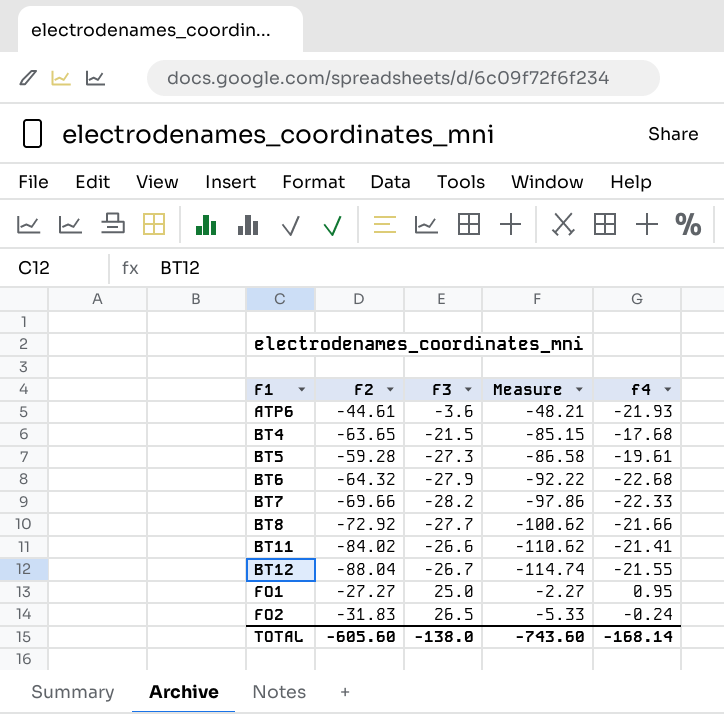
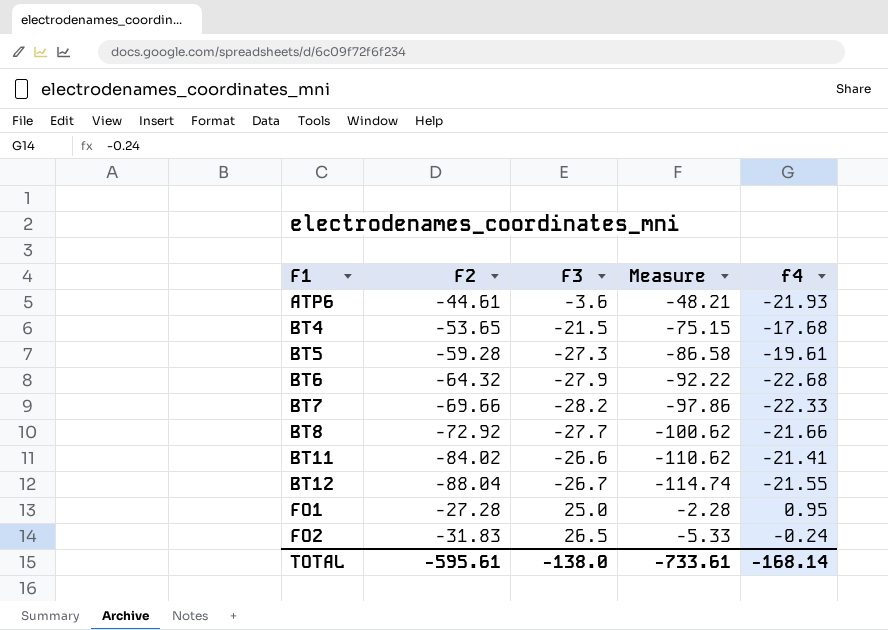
BT4 | F2: -63.65 -> -53.65
BT4 | Measure: -85.15 -> -75.15
FO1 | F2: -27.27 -> -27.28
FO1 | Measure: -2.27 -> -2.28
TOTAL | F2: -605.60 -> -595.61
TOTAL | Measure: -743.60 -> -733.61

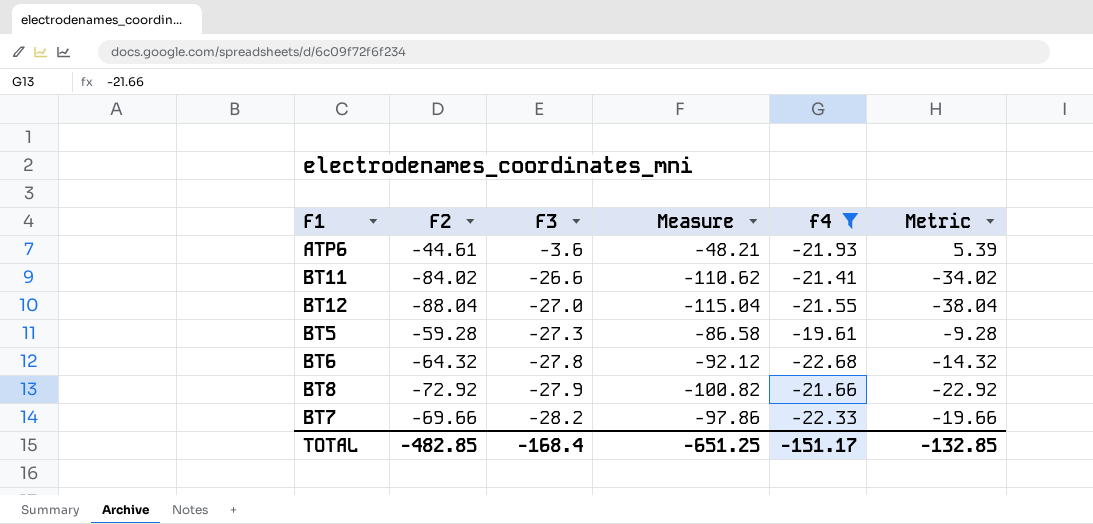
filter: none -> f4 <= -19.61
row order: F1 ascending -> F3 descending
column Metric | formula: none -> [F2] + 50
BT12 | F3: -26.7 -> -27.0
BT12 | Measure: -114.74 -> -115.04
BT6 | F3: -27.9 -> -27.8
BT6 | Measure: -92.22 -> -92.12
BT8 | F3: -27.7 -> -27.9
BT8 | Measure: -100.62 -> -100.82
TOTAL | F2: -595.61 -> -482.85
TOTAL | F3: -138.0 -> -168.4
TOTAL | Measure: -733.61 -> -651.25
TOTAL | f4: -168.14 -> -151.17

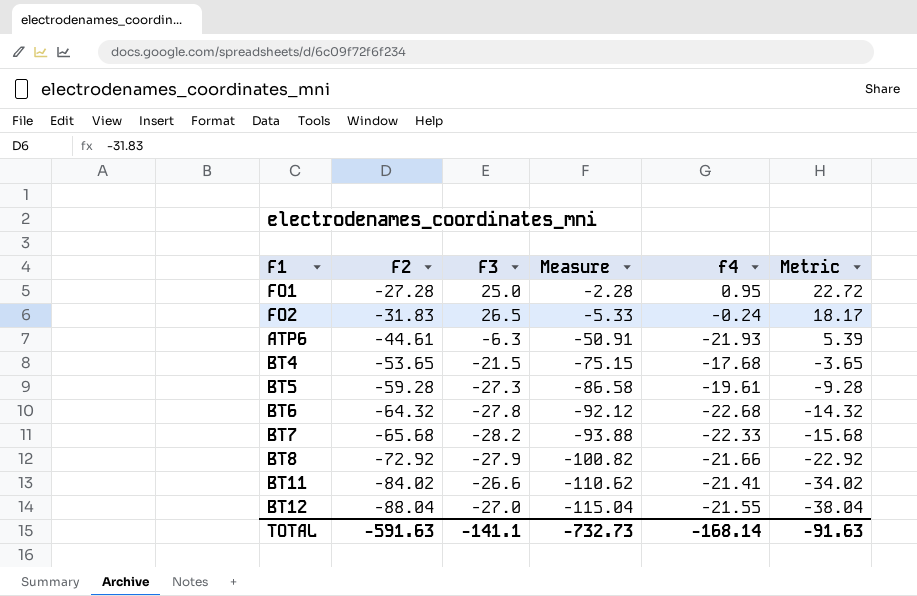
filter: f4 <= -19.61 -> none
row order: F3 descending -> F2 descending
ATP6 | F3: -3.6 -> -6.3
ATP6 | Measure: -48.21 -> -50.91
BT7 | F2: -69.66 -> -65.68
BT7 | Measure: -97.86 -> -93.88
BT7 | Metric: -19.66 -> -15.68
TOTAL | F2: -482.85 -> -591.63
TOTAL | F3: -168.4 -> -141.1
TOTAL | Measure: -651.25 -> -732.73
TOTAL | f4: -151.17 -> -168.14
TOTAL | Metric: -132.85 -> -91.63

